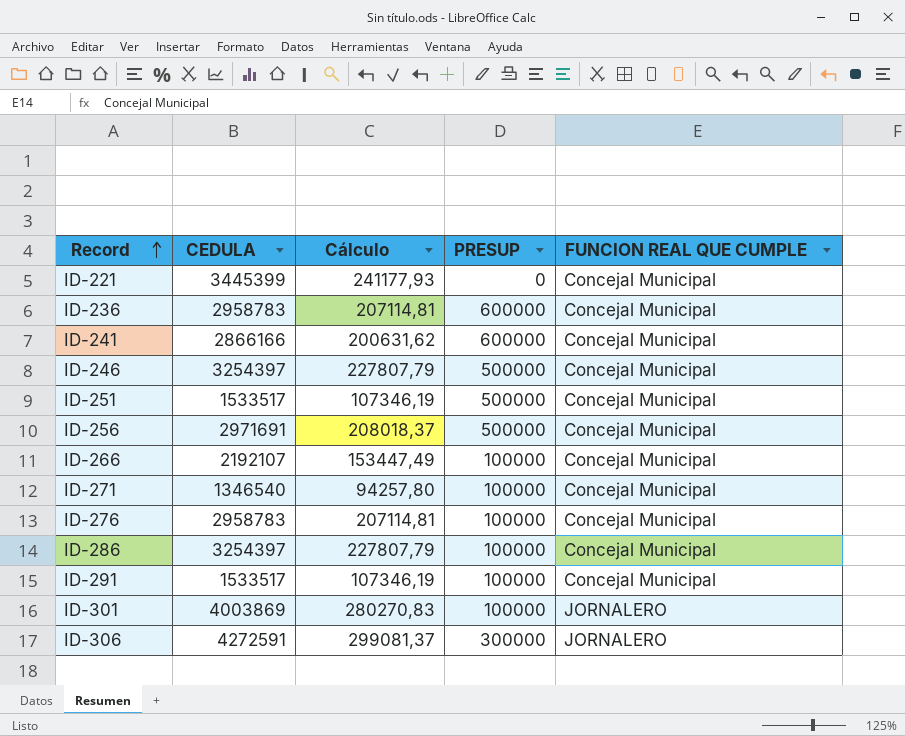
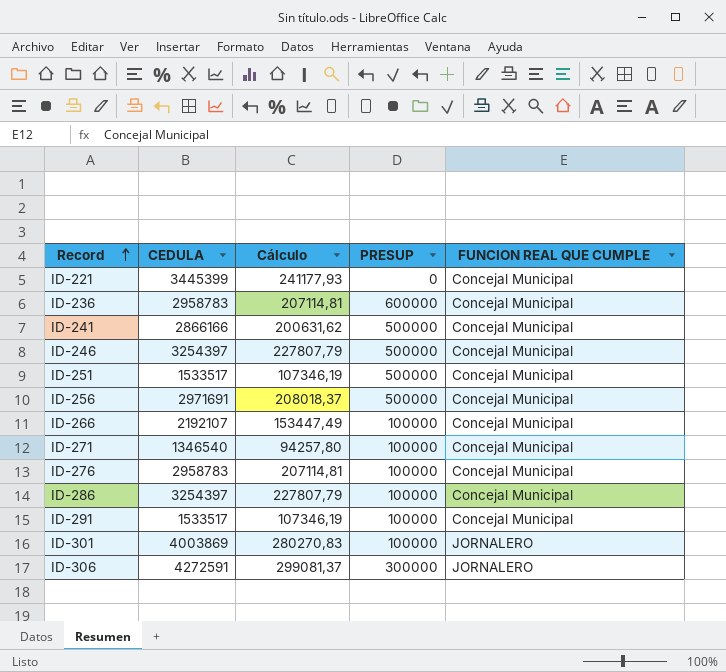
ID-241 | PRESUP: 600000 -> 500000

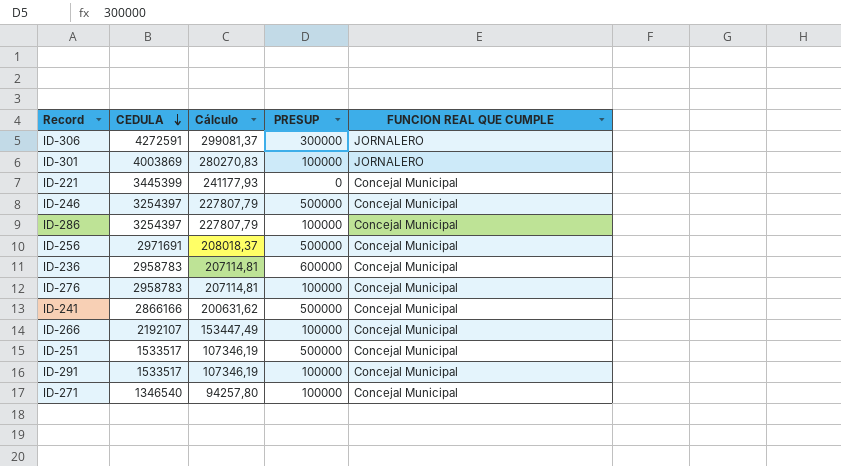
row order: Record ascending -> CEDULA descending

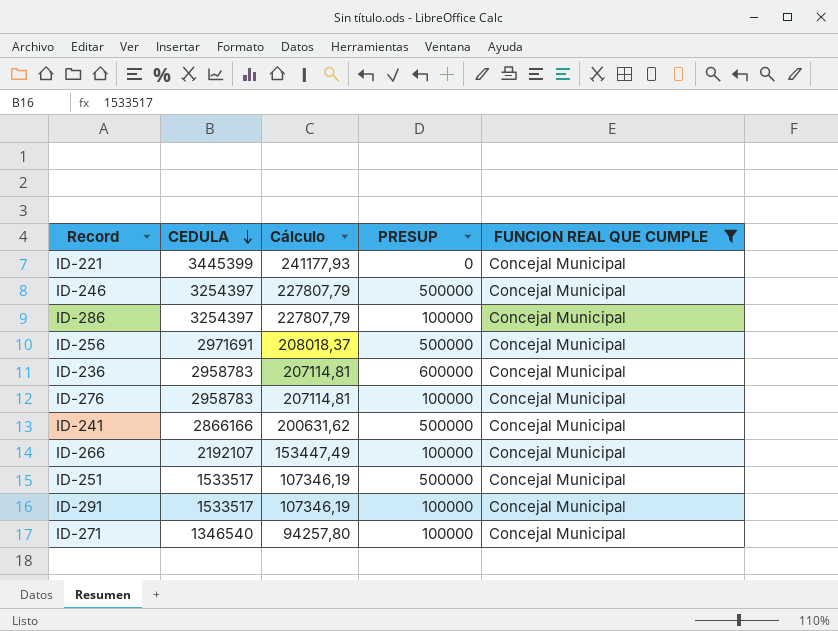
filter: none -> FUNCION REAL QUE CUMPLE = Concejal Municipal

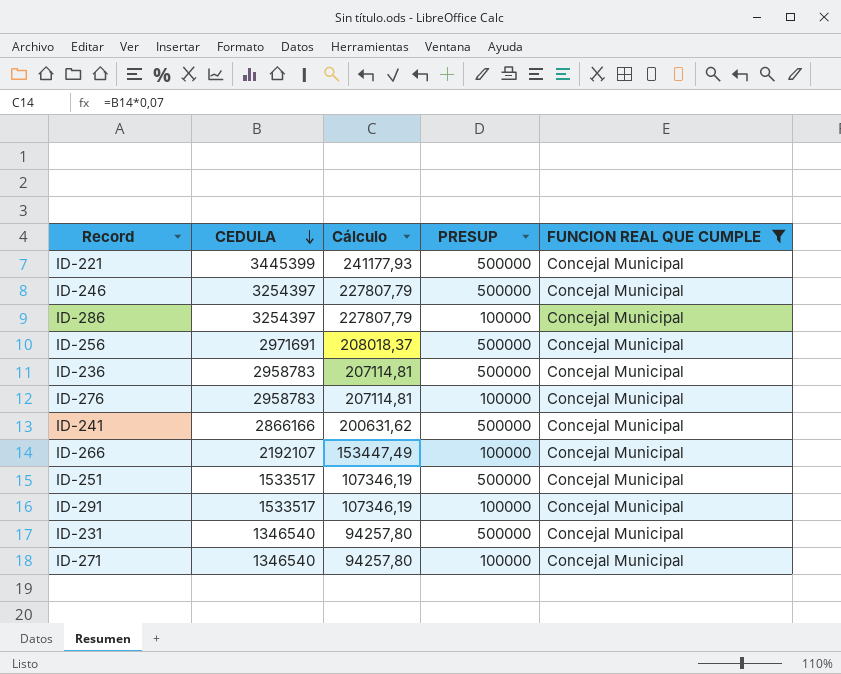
ID-221 | PRESUP: 0 -> 500000
ID-236 | PRESUP: 600000 -> 500000
row ID-231: none -> 1346540 | 94257,80 | 500000 | Concejal Municipal

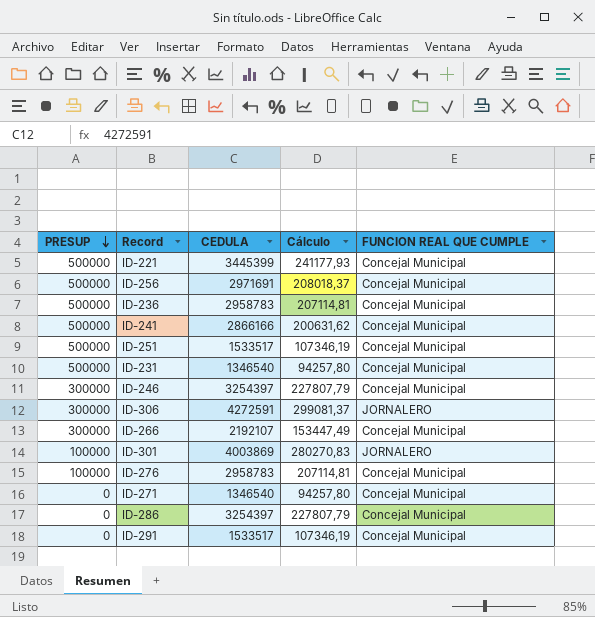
filter: FUNCION REAL QUE CUMPLE = Concejal Municipal -> none
row order: CEDULA descending -> PRESUP descending
column PRESUP | position: 4 -> 1
ID-246 | PRESUP: 500000 -> 300000
ID-266 | PRESUP: 100000 -> 300000
ID-271 | PRESUP: 100000 -> 0
ID-286 | PRESUP: 100000 -> 0
ID-291 | PRESUP: 100000 -> 0

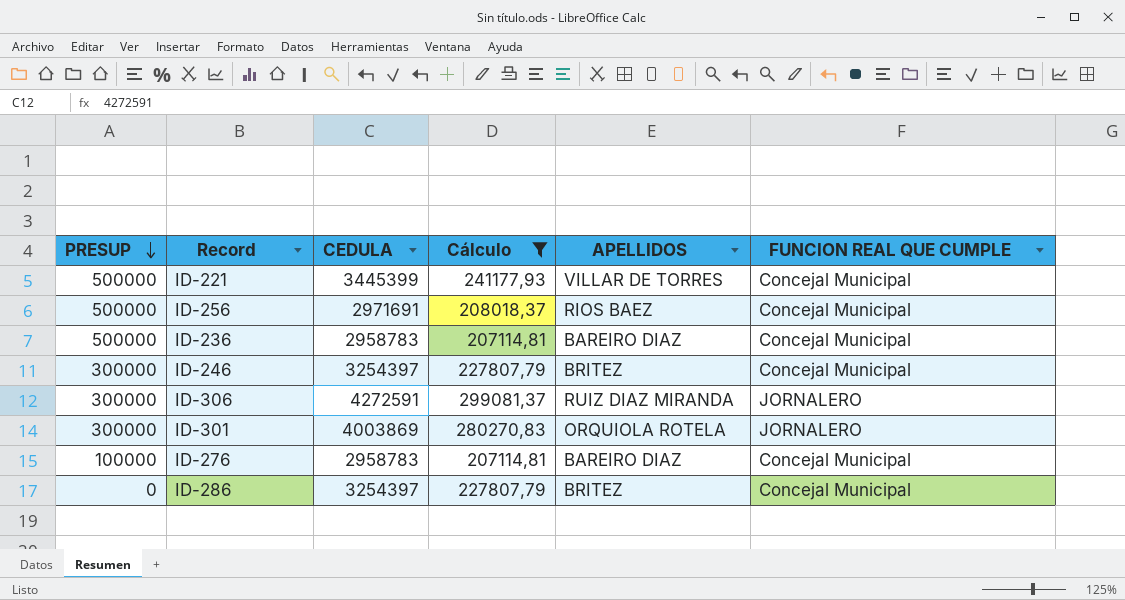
filter: none -> Cálculo >= 207114,81
column APELLIDOS | position: none -> 5
ID-301 | PRESUP: 100000 -> 300000

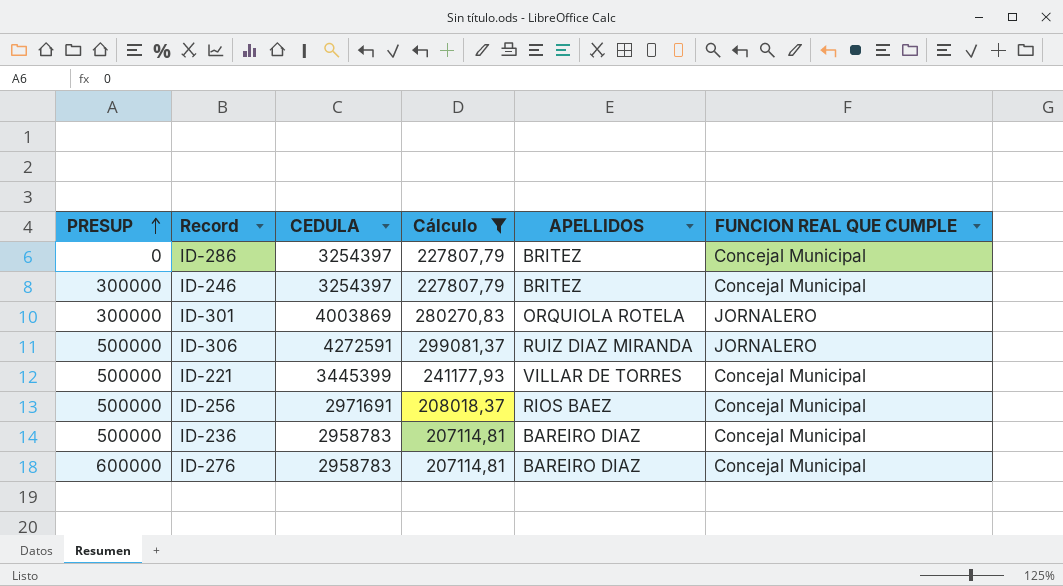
row order: PRESUP descending -> PRESUP ascending
ID-306 | PRESUP: 300000 -> 500000
ID-276 | PRESUP: 100000 -> 600000

